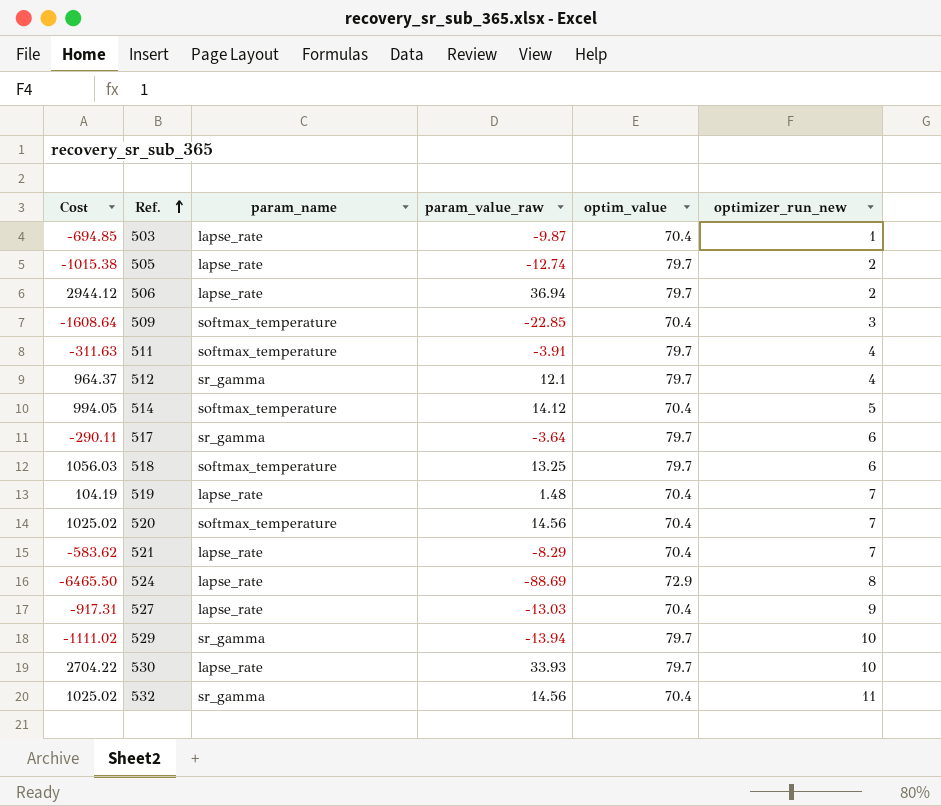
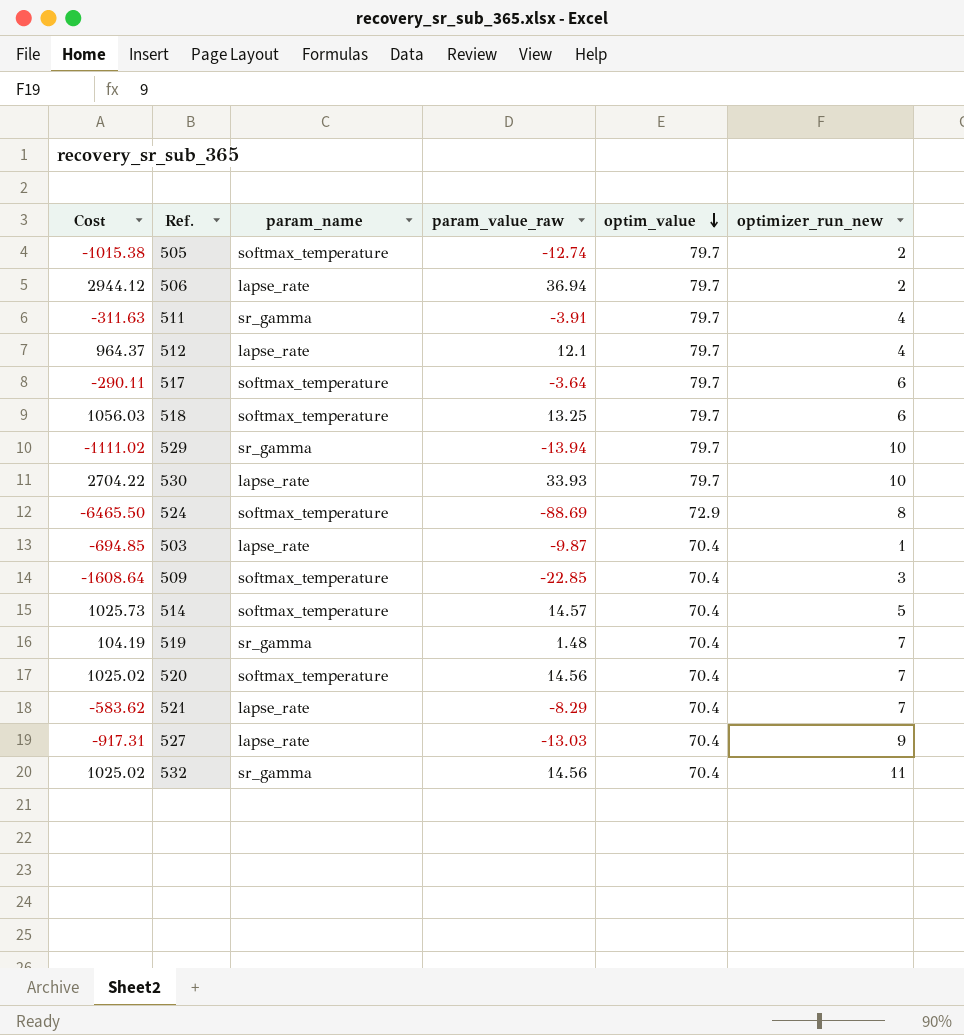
row order: Ref. ascending -> optim_value descending
505 | param_name: lapse_rate -> softmax_temperature
511 | param_name: softmax_temperature -> sr_gamma
512 | param_name: sr_gamma -> lapse_rate
517 | param_name: sr_gamma -> softmax_temperature
524 | param_name: lapse_rate -> softmax_temperature
514 | Cost: 994.05 -> 1025.73
514 | param_value_raw: 14.12 -> 14.57
519 | param_name: lapse_rate -> sr_gamma

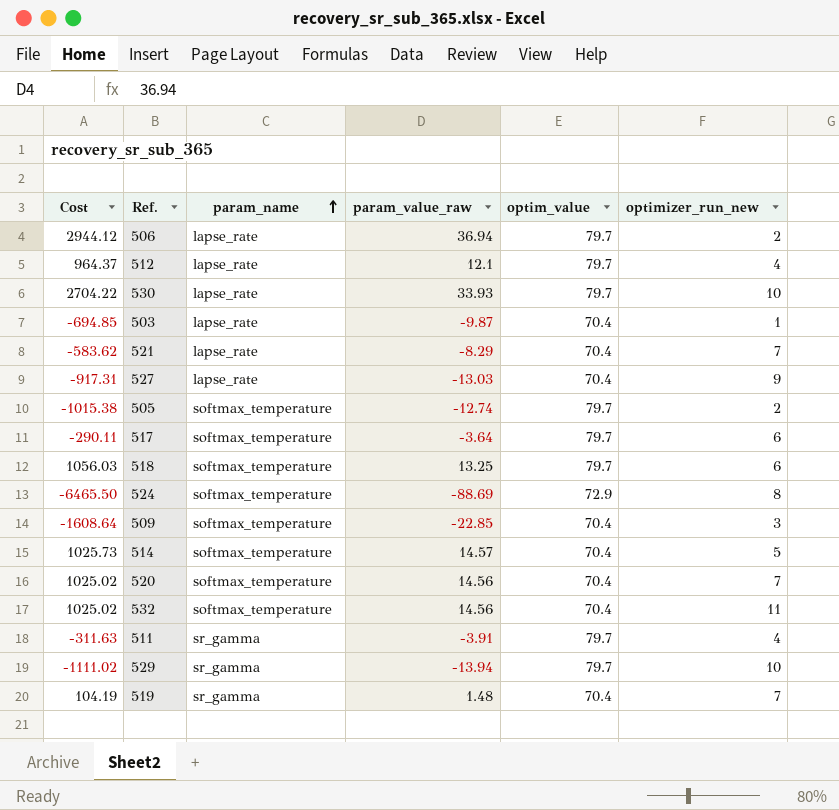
row order: optim_value descending -> param_name ascending
532 | param_name: sr_gamma -> softmax_temperature

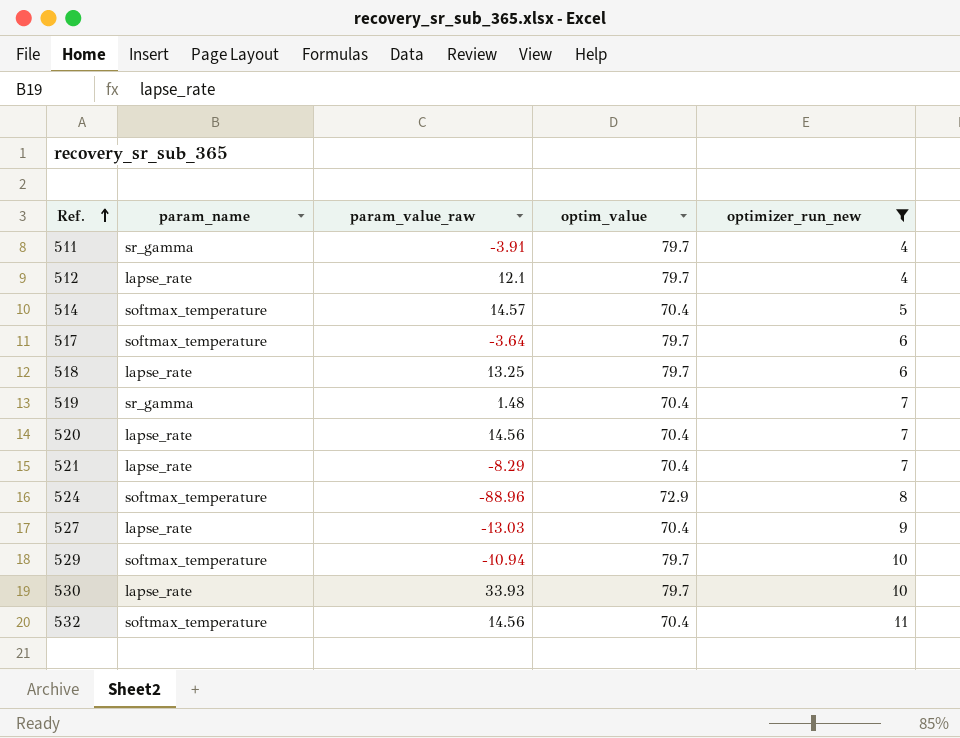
filter: none -> optimizer_run_new >= 4
row order: param_name ascending -> Ref. ascending
column Cost | formula: [param_value_raw] * [optim_value] -> none
518 | param_name: softmax_temperature -> lapse_rate
520 | param_name: softmax_temperature -> lapse_rate
524 | param_value_raw: -88.69 -> -88.96
529 | param_name: sr_gamma -> softmax_temperature
529 | param_value_raw: -13.94 -> -10.94

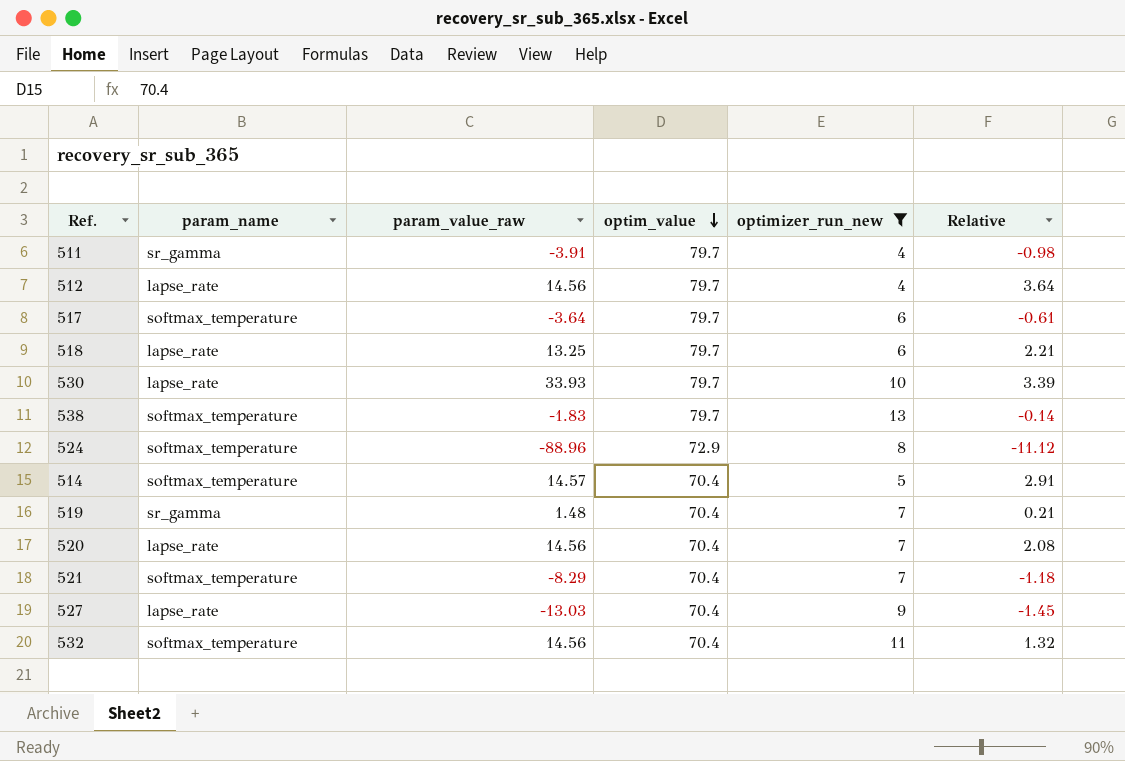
row order: Ref. ascending -> optim_value descending
column Relative | formula: none -> [param_value_raw] / [optimizer_run_new]
row 529: softmax_temperature | -10.94 | 79.7 | 10 -> none
512 | param_value_raw: 12.1 -> 14.56
row 538: none -> softmax_temperature | -1.83 | 79.7 | 13 | -0.14
521 | param_name: lapse_rate -> softmax_temperature

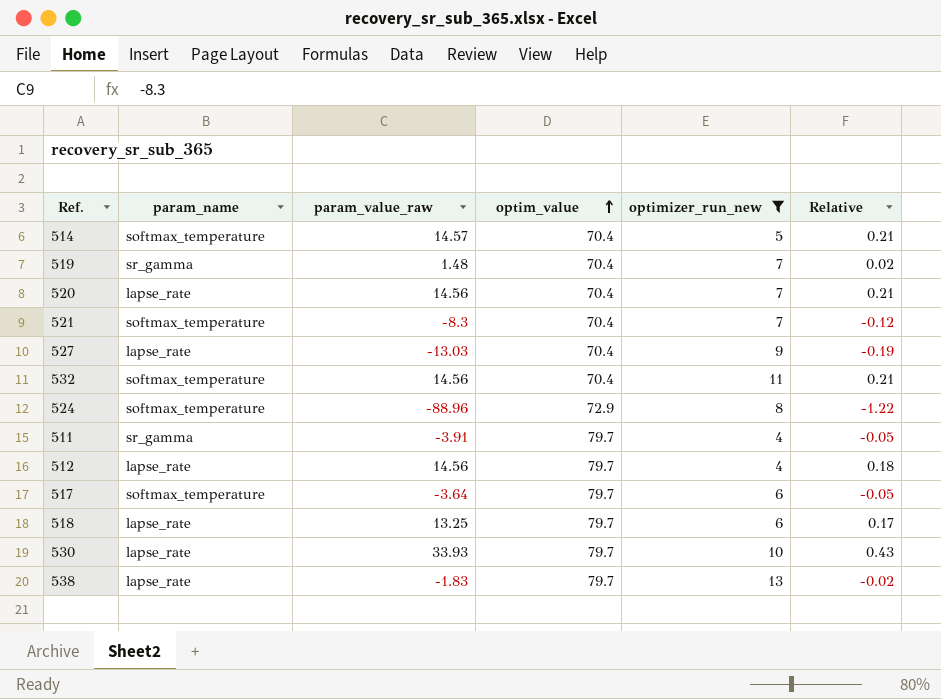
row order: optim_value descending -> optim_value ascending
column Relative | formula: [param_value_raw] / [optimizer_run_new] -> [param_value_raw] / [optim_value]
521 | param_value_raw: -8.29 -> -8.3
538 | param_name: softmax_temperature -> lapse_rate

